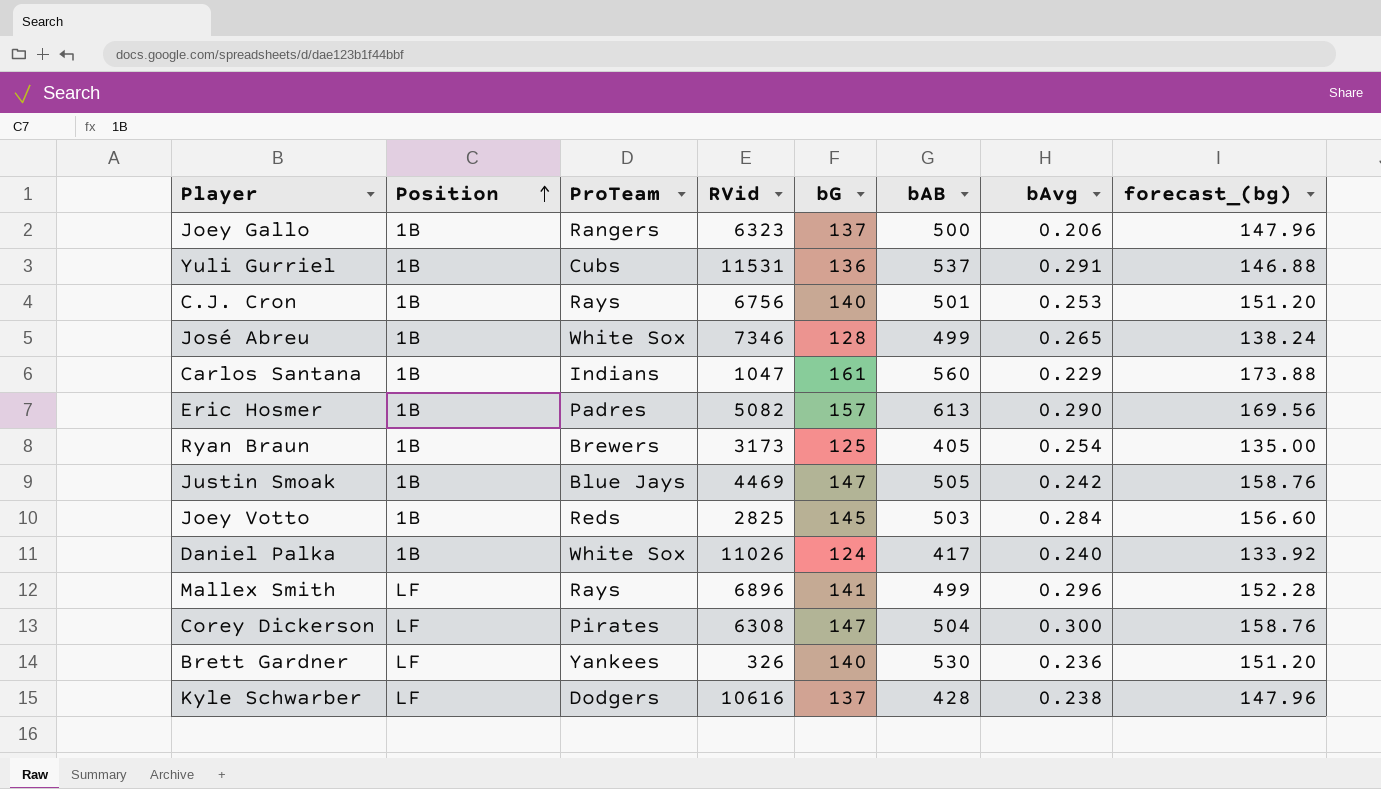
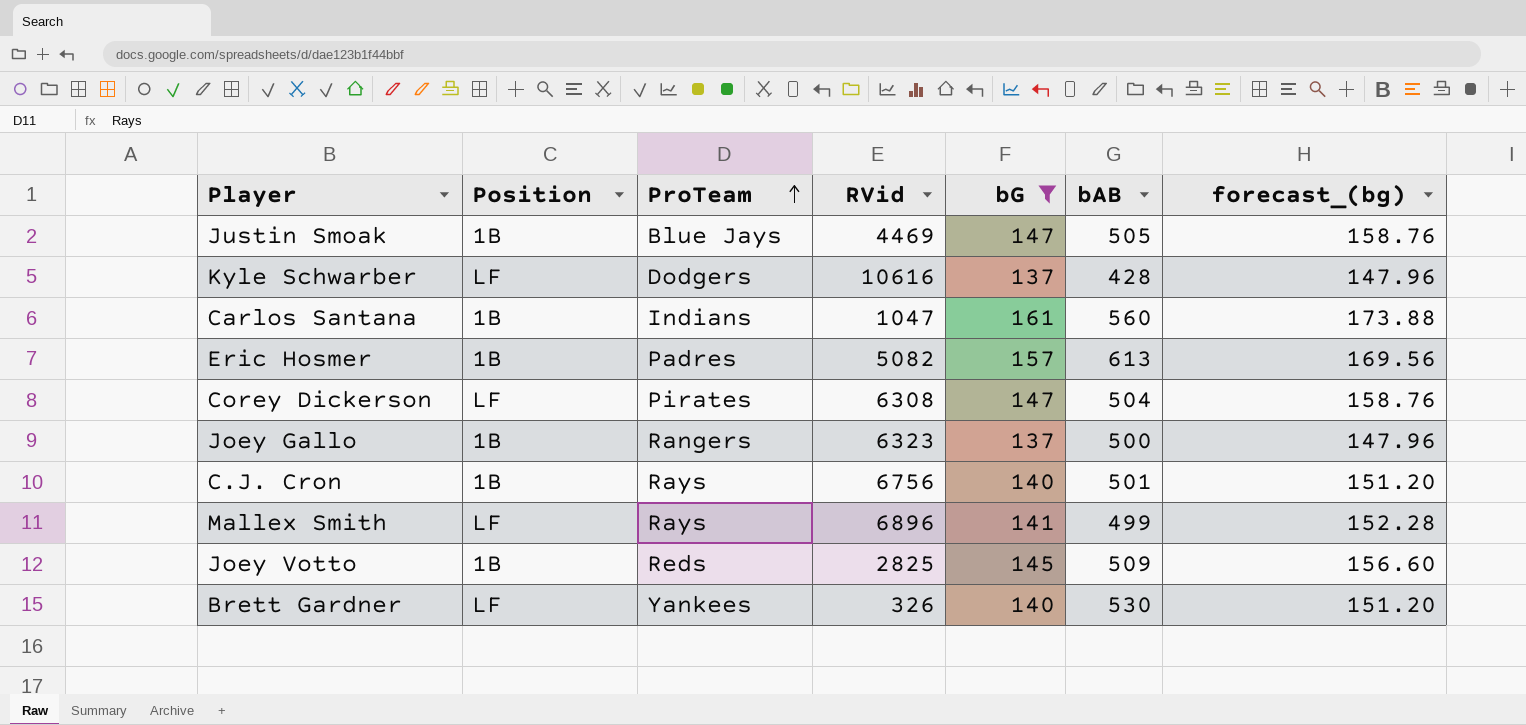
filter: none -> bG >= 137
row order: Position ascending -> ProTeam ascending
column bAvg | position: 7 -> none
Joey Votto | bAB: 503 -> 509

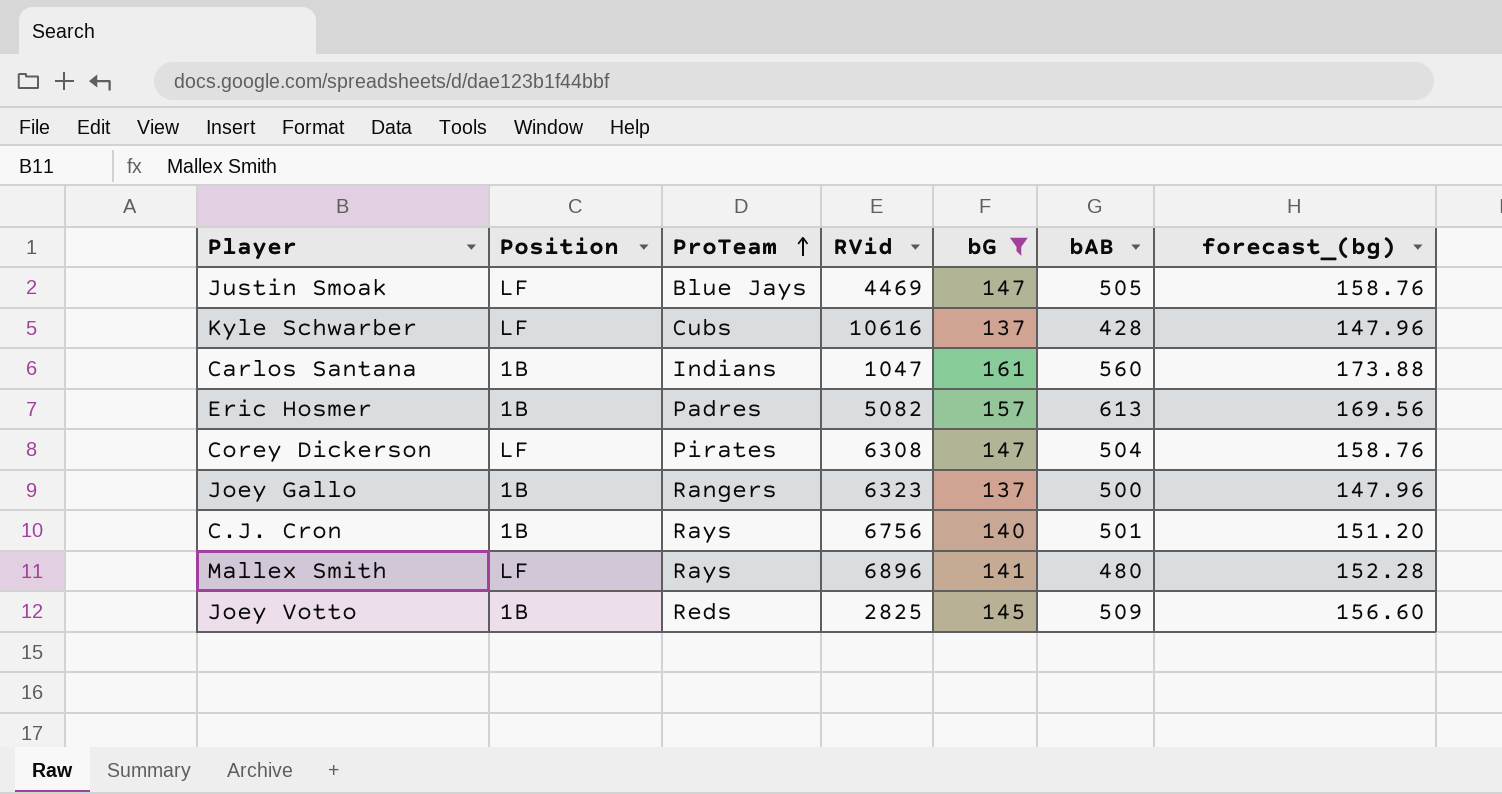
row Brett Gardner: LF | Yankees | 326 | 140 | 530 | 151.20 -> none
Justin Smoak | Position: 1B -> LF
Kyle Schwarber | ProTeam: Dodgers -> Cubs
Mallex Smith | bAB: 499 -> 480

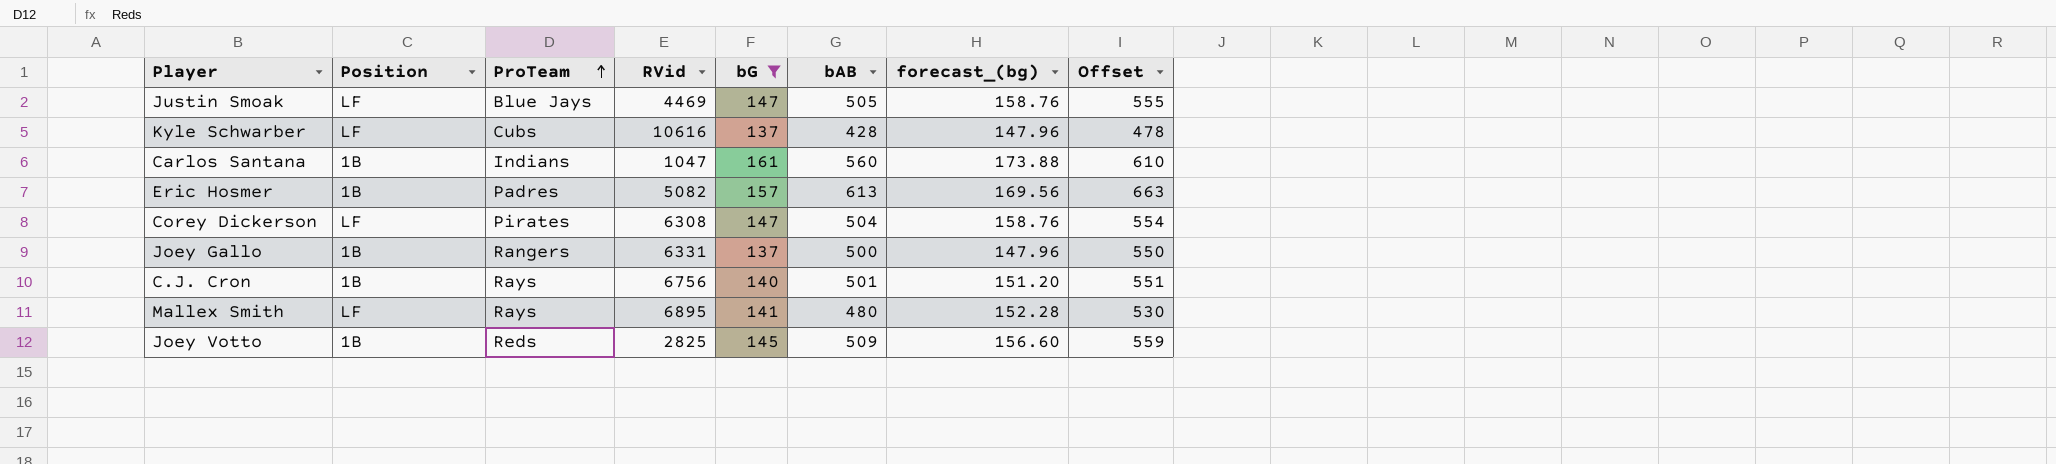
column Offset | formula: none -> [bAB] + 50
Joey Gallo | RVid: 6323 -> 6331
Mallex Smith | RVid: 6896 -> 6895

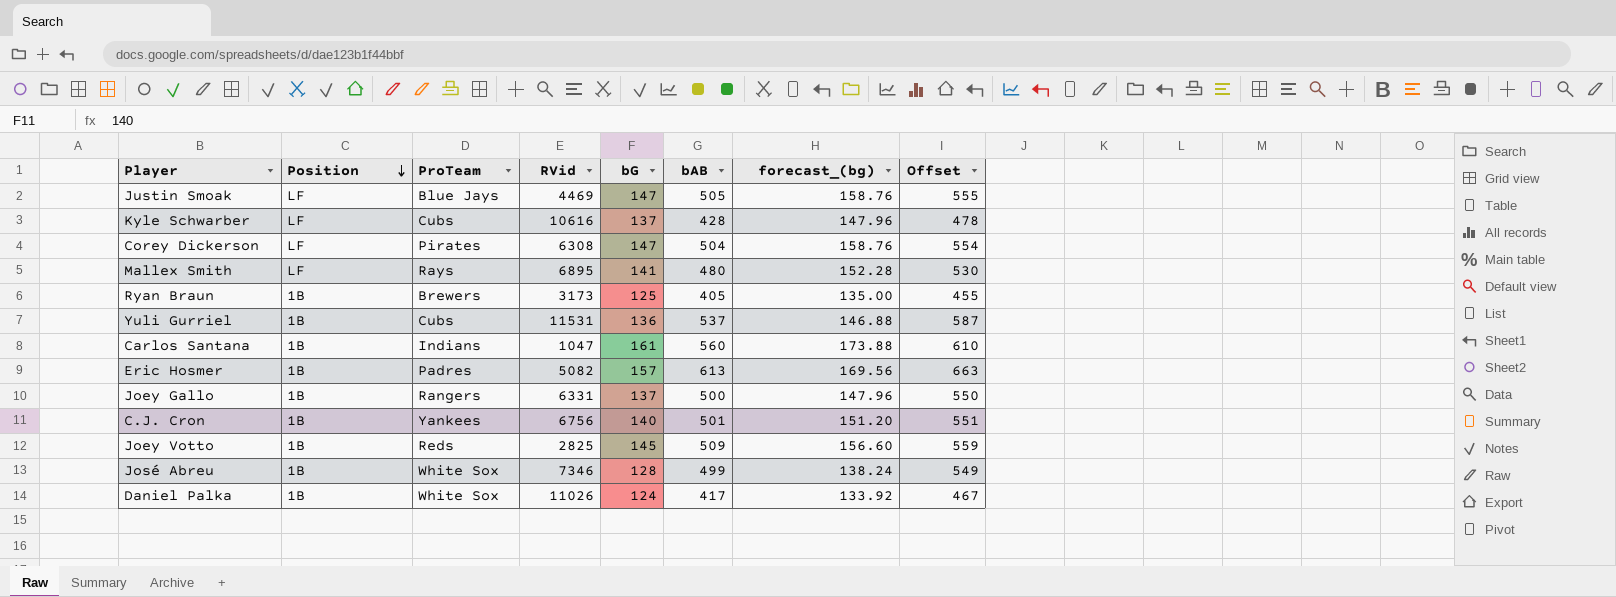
filter: bG >= 137 -> none
row order: ProTeam ascending -> Position descending
C.J. Cron | ProTeam: Rays -> Yankees

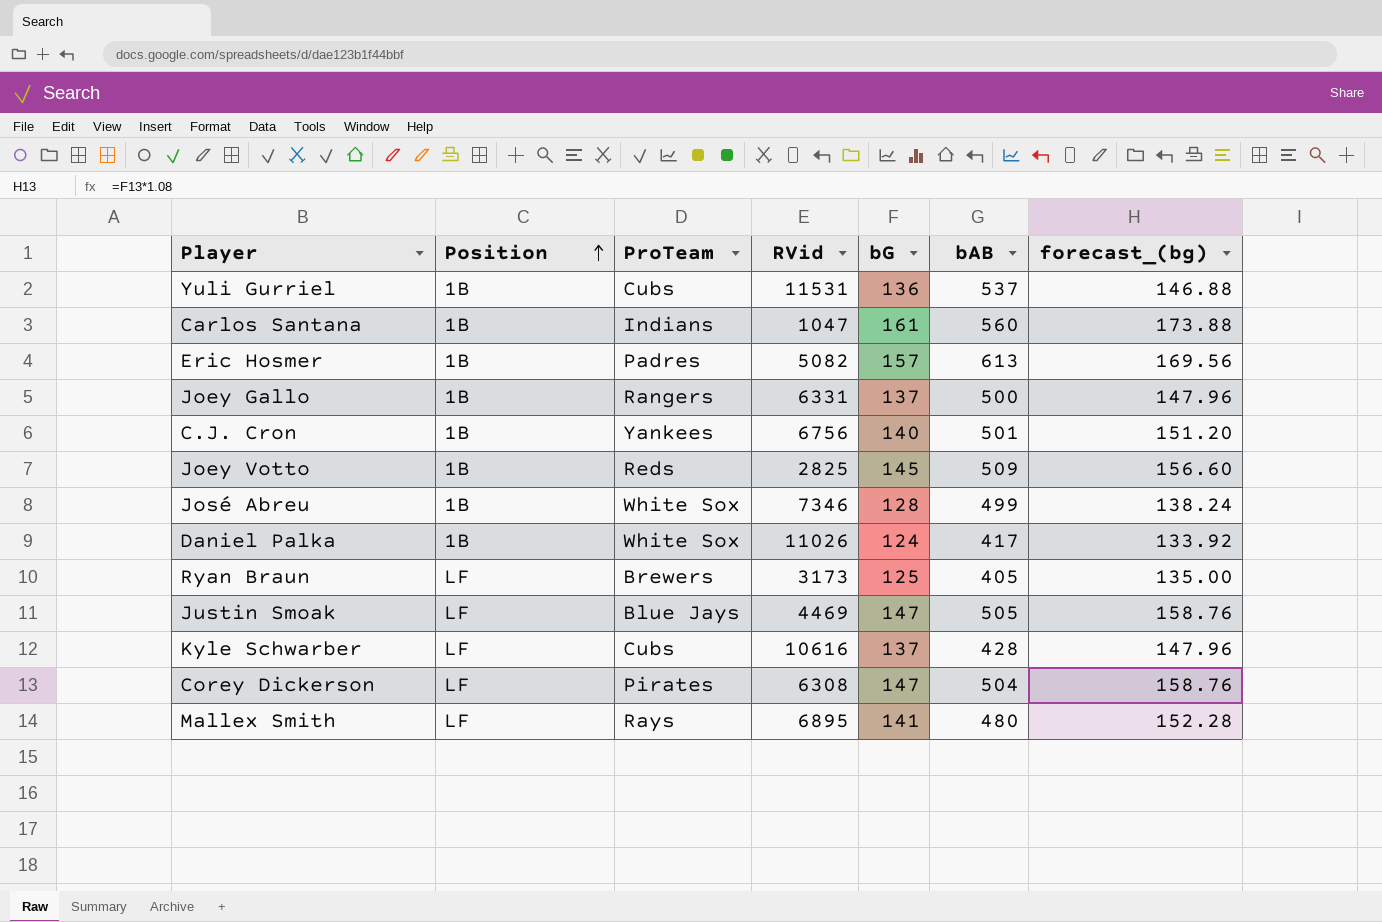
row order: Position descending -> Position ascending
column Offset | formula: [bAB] + 50 -> none
Ryan Braun | Position: 1B -> LF

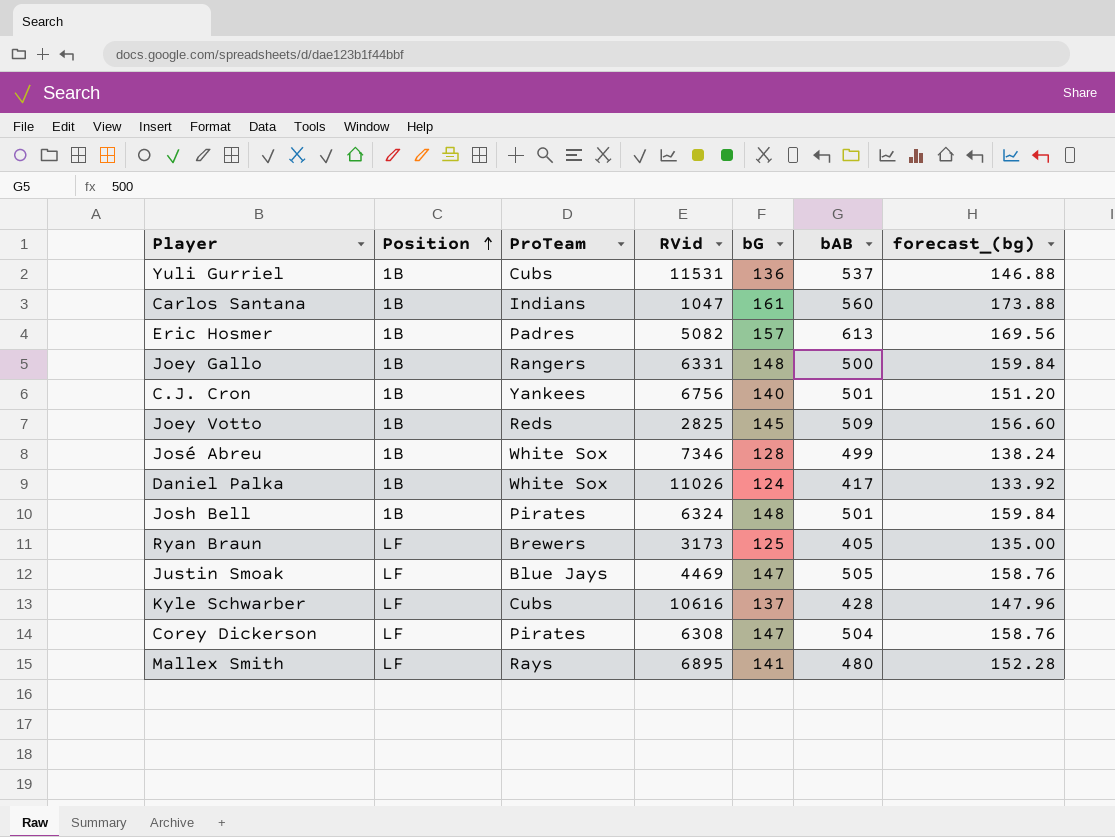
Joey Gallo | bG: 137 -> 148
Joey Gallo | forecast_(bg): 147.96 -> 159.84
row Josh Bell: none -> 1B | Pirates | 6324 | 148 | 501 | 159.84

